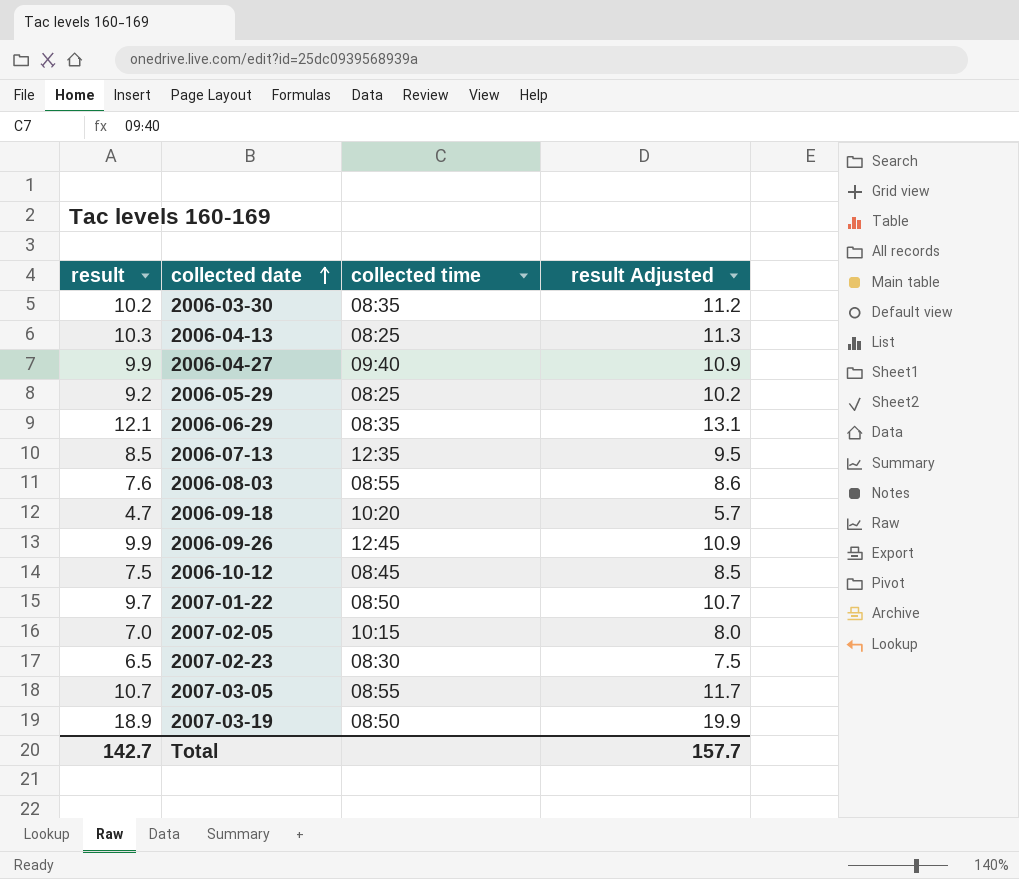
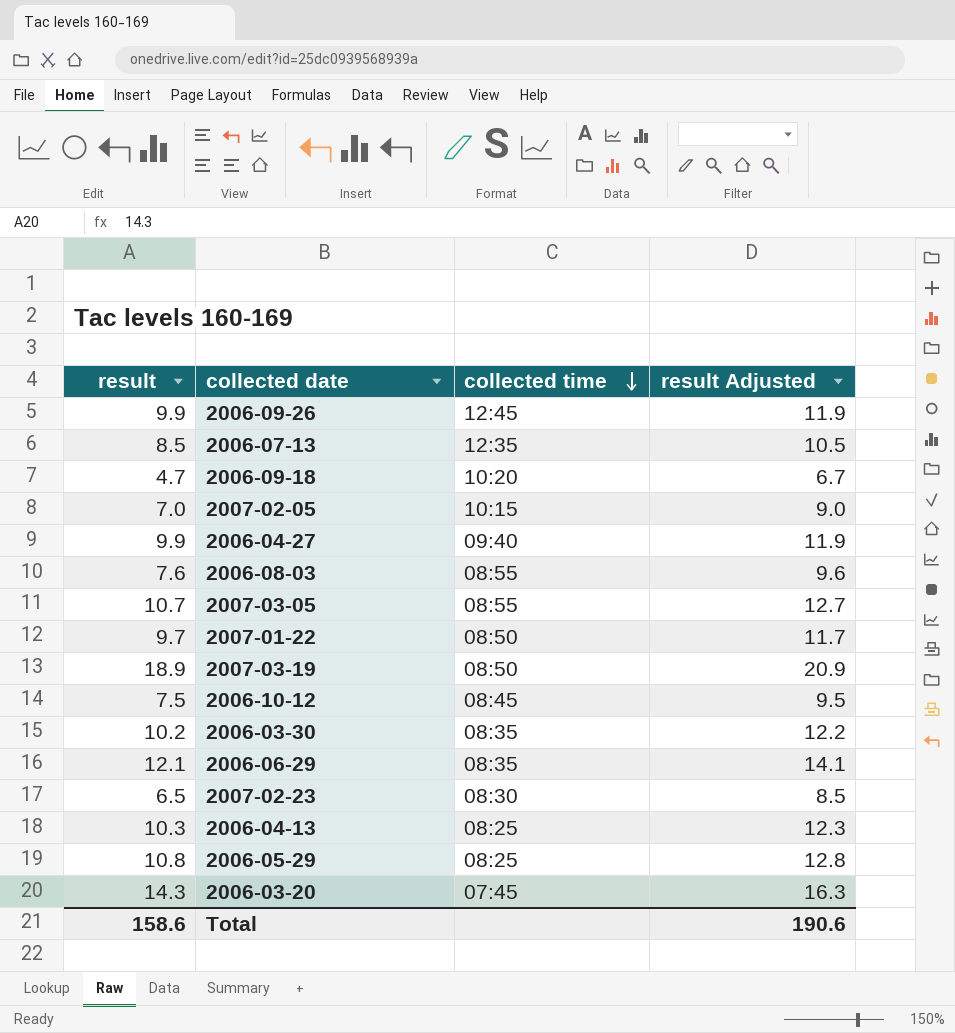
row order: collected date ascending -> collected time descending
column result Adjusted | formula: [result] + 1 -> [result] + 2
2006-05-29 | result: 9.2 -> 10.8
row 2006-03-20: none -> 14.3 | 07:45 | 16.3
Total | result: 142.7 -> 158.6
Total | result Adjusted: 157.7 -> 190.6

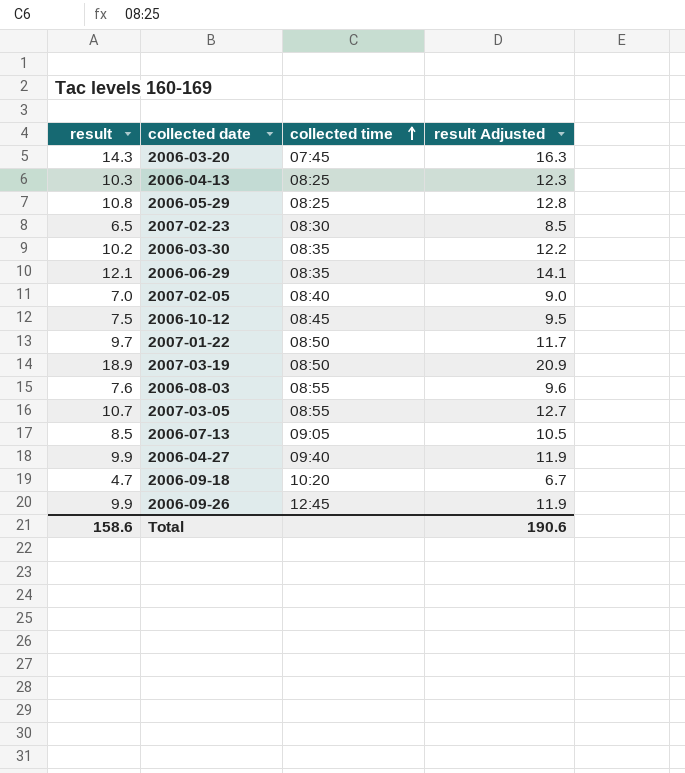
row order: collected time descending -> collected time ascending
2007-02-05 | collected time: 10:15 -> 08:40
2006-07-13 | collected time: 12:35 -> 09:05

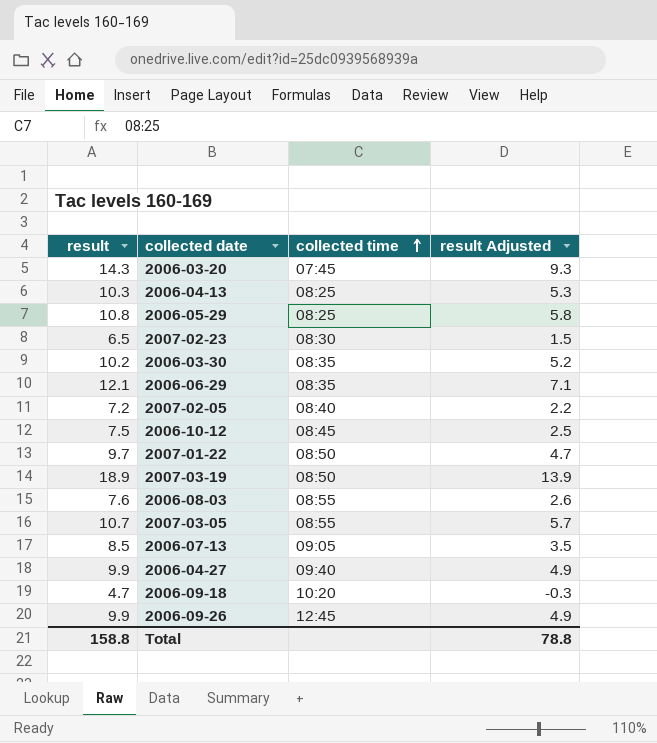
column result Adjusted | formula: [result] + 2 -> [result] - 5
2007-02-05 | result: 7.0 -> 7.2
Total | result: 158.6 -> 158.8
Total | result Adjusted: 190.6 -> 78.8

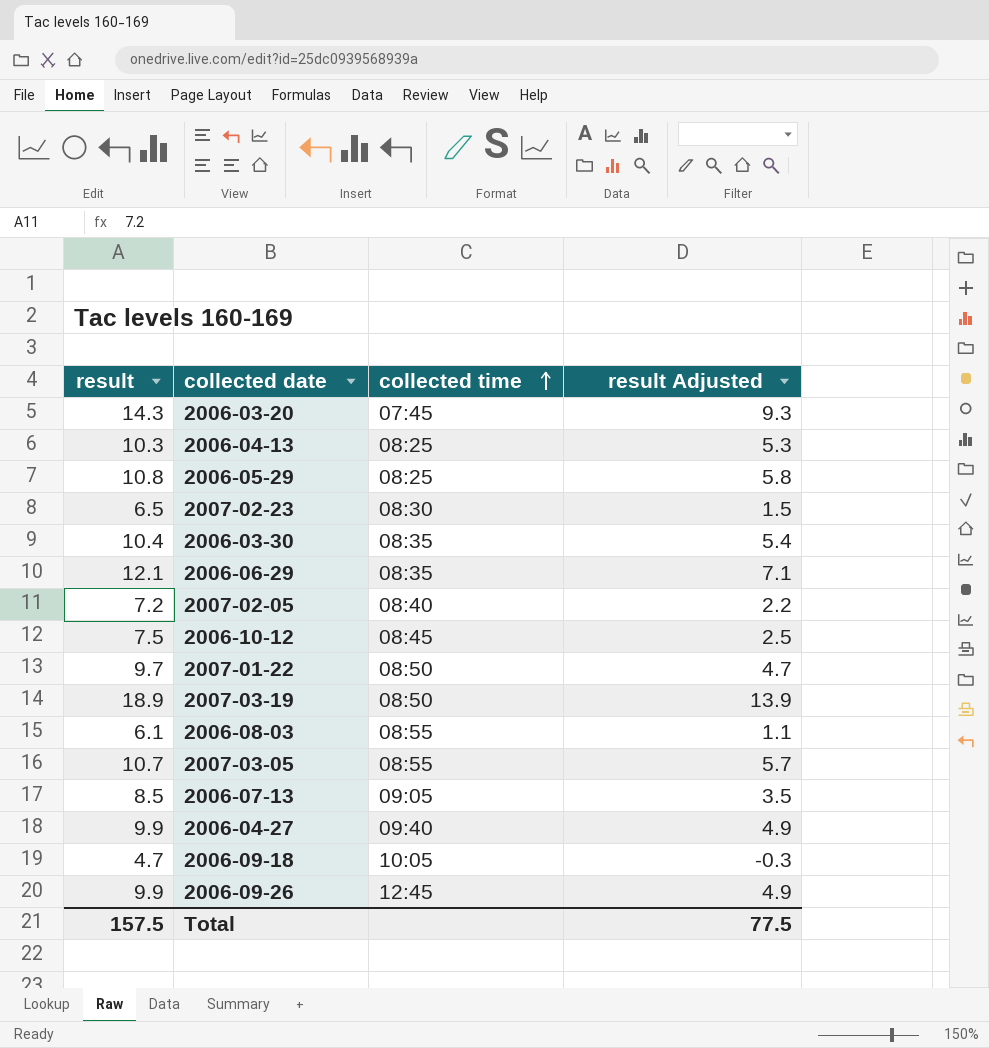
2006-03-30 | result: 10.2 -> 10.4
2006-03-30 | result Adjusted: 5.2 -> 5.4
2006-08-03 | result: 7.6 -> 6.1
2006-08-03 | result Adjusted: 2.6 -> 1.1
2006-09-18 | collected time: 10:20 -> 10:05
Total | result: 158.8 -> 157.5
Total | result Adjusted: 78.8 -> 77.5

